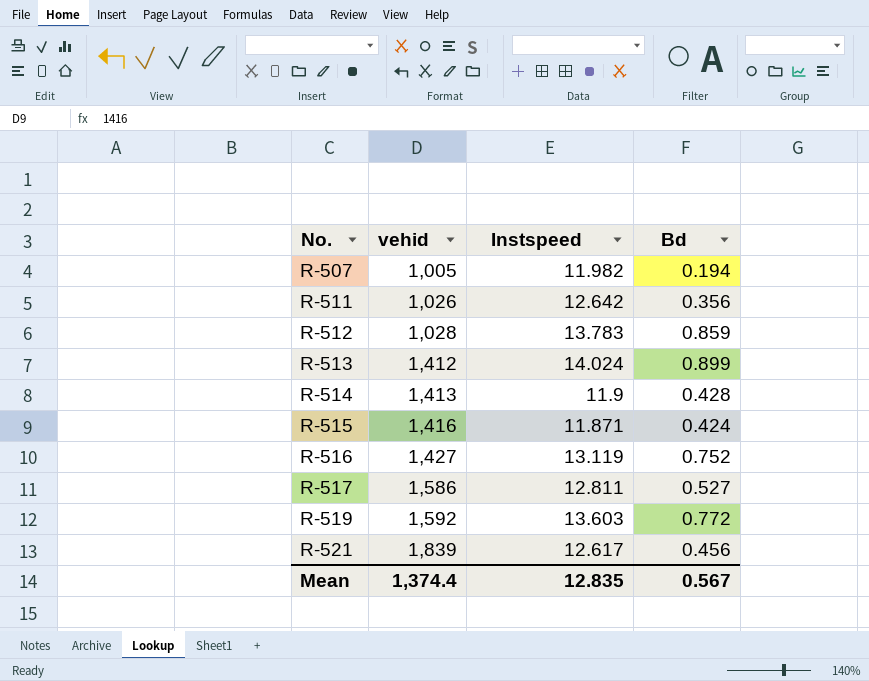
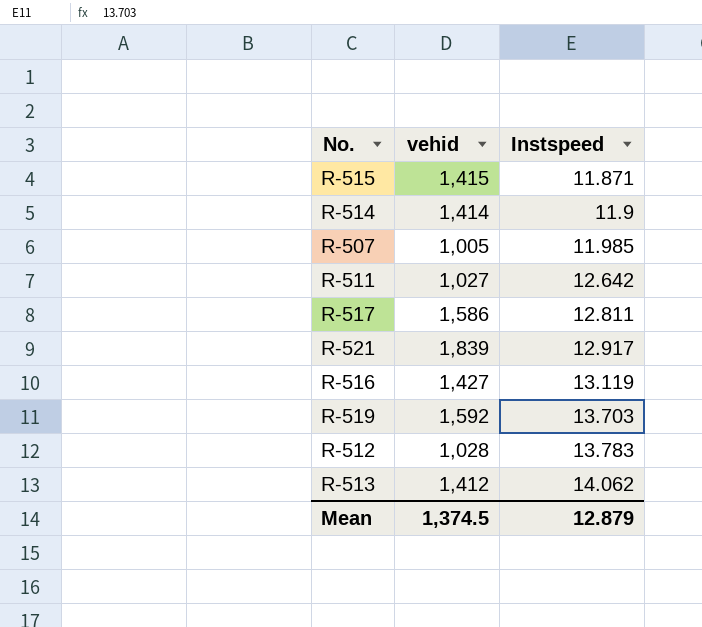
row order: No. ascending -> Instspeed ascending
column Bd | position: 4 -> none
R-515 | vehid: 1,416 -> 1,415
R-514 | vehid: 1,413 -> 1,414
R-507 | Instspeed: 11.982 -> 11.985
R-511 | vehid: 1,026 -> 1,027
R-521 | Instspeed: 12.617 -> 12.917
R-519 | Instspeed: 13.603 -> 13.703
R-513 | Instspeed: 14.024 -> 14.062
Mean | vehid: 1,374.4 -> 1,374.5
Mean | Instspeed: 12.835 -> 12.879

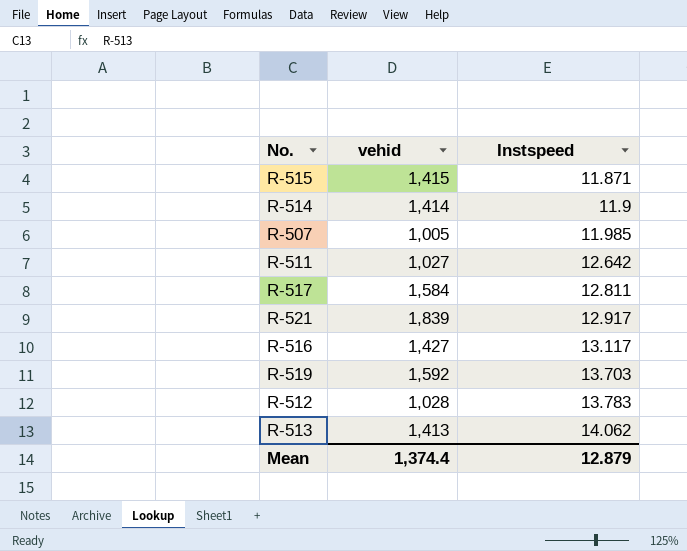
R-517 | vehid: 1,586 -> 1,584
R-516 | Instspeed: 13.119 -> 13.117
R-513 | vehid: 1,412 -> 1,413
Mean | vehid: 1,374.5 -> 1,374.4

